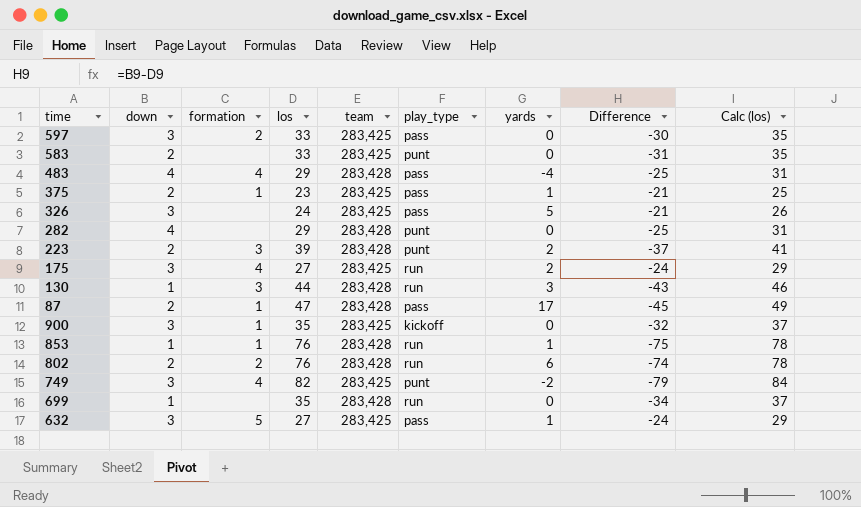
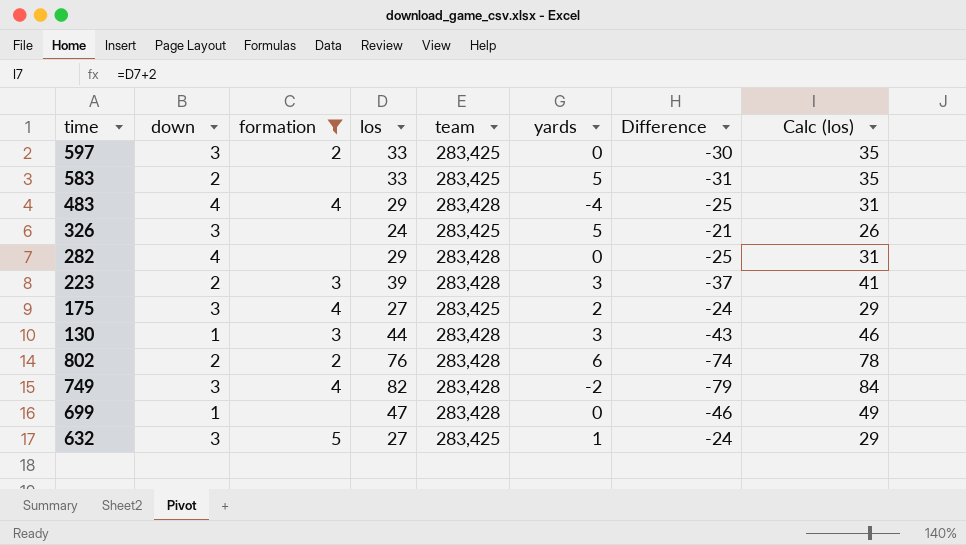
filter: none -> formation != 1
column play_type | position: 6 -> none
583 | yards: 0 -> 5
223 | yards: 2 -> 3
749 | team: 283,425 -> 283,428
699 | los: 35 -> 47
699 | Difference: -34 -> -46
699 | Calc (los): 37 -> 49

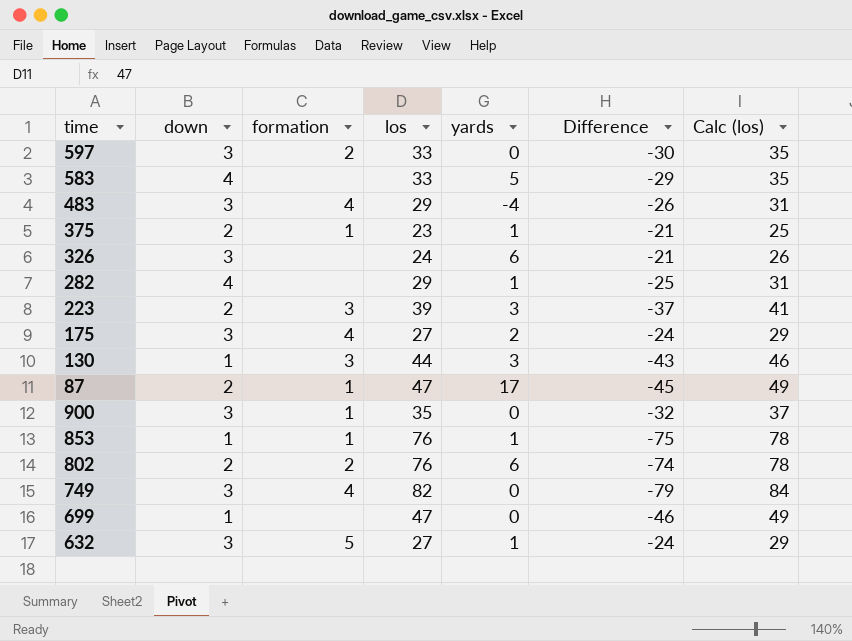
filter: formation != 1 -> none
column team | position: 5 -> none
583 | down: 2 -> 4
583 | Difference: -31 -> -29
483 | down: 4 -> 3
483 | Difference: -25 -> -26
326 | yards: 5 -> 6
282 | yards: 0 -> 1
749 | yards: -2 -> 0

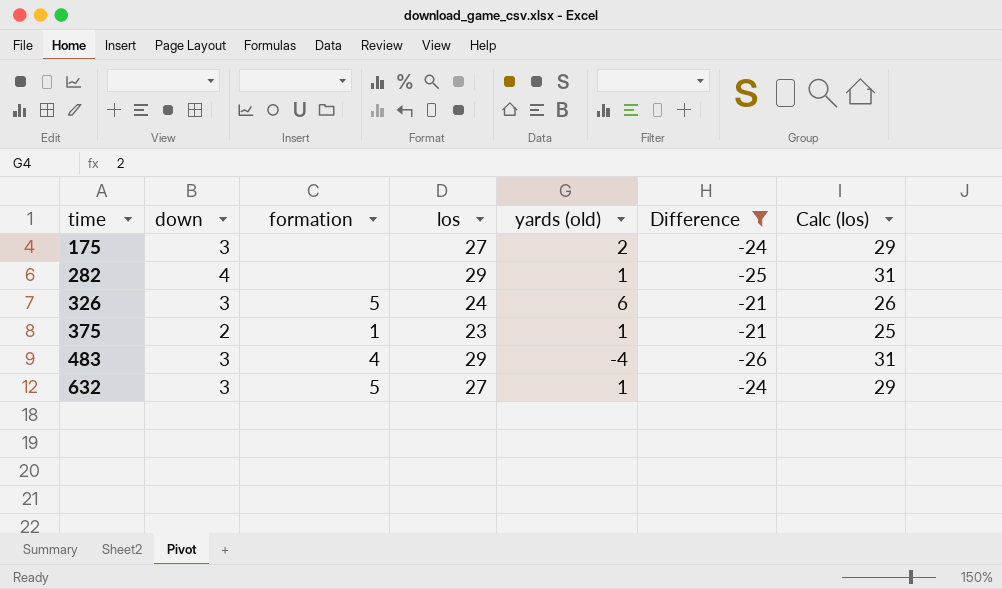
filter: none -> Difference >= -26
row order: none -> time ascending
column name: yards -> yards (old)
175 | formation: 4 -> none
326 | formation: none -> 5

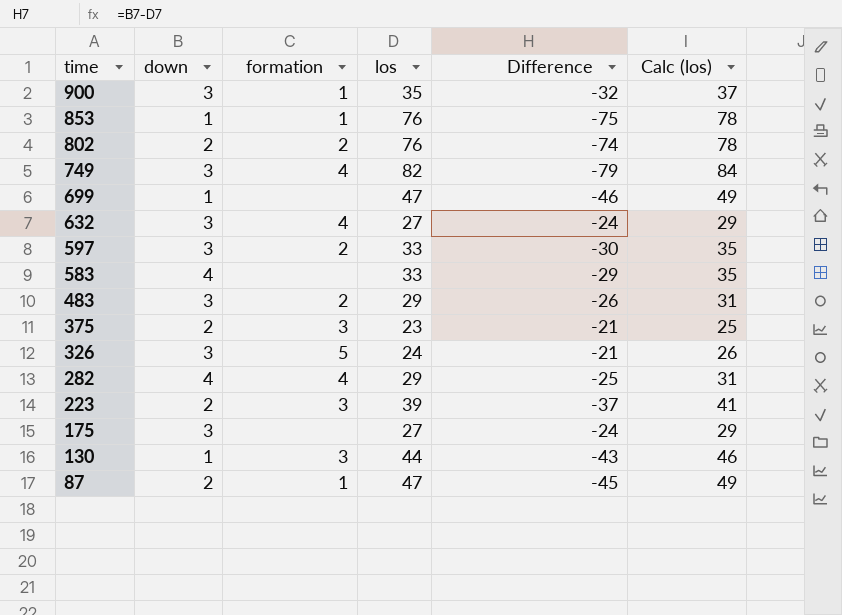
filter: Difference >= -26 -> none
row order: time ascending -> time descending
column yards (old) | position: 5 -> none
632 | formation: 5 -> 4
483 | formation: 4 -> 2
375 | formation: 1 -> 3
282 | formation: none -> 4

